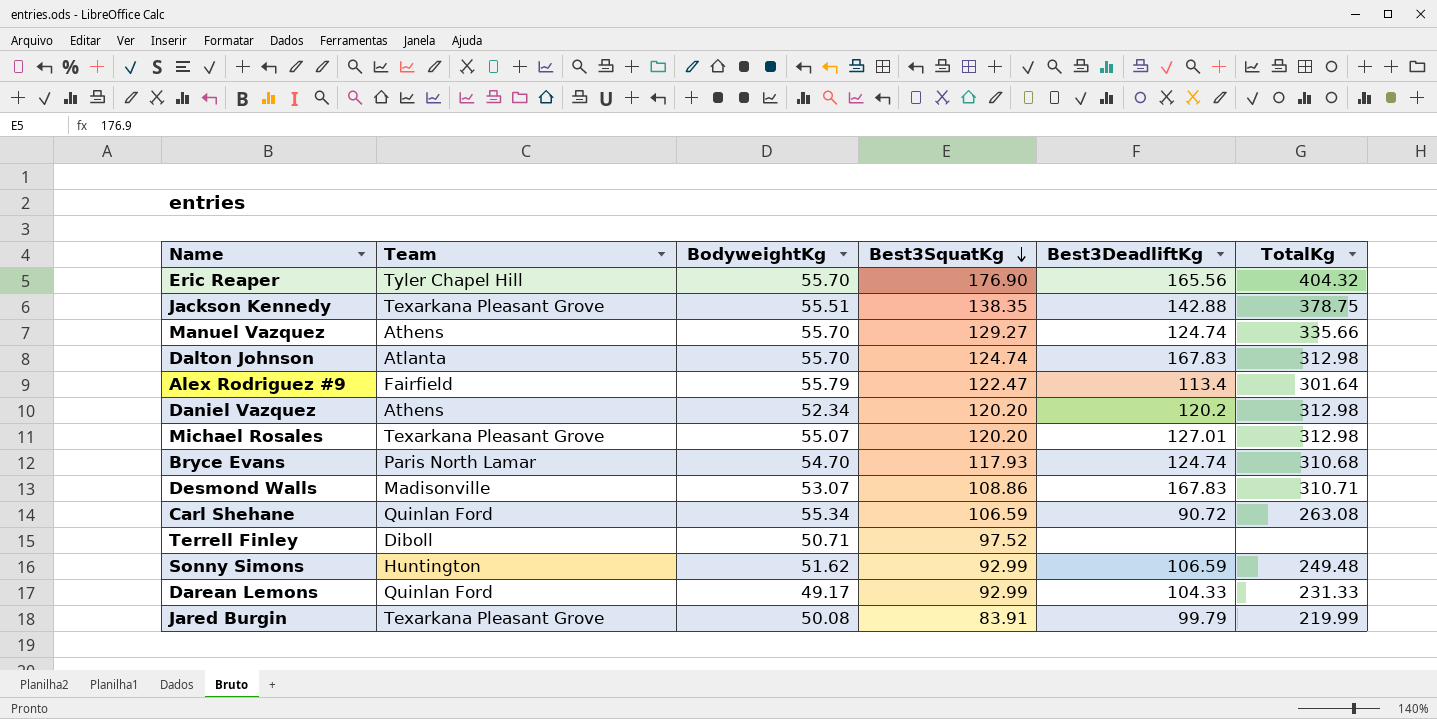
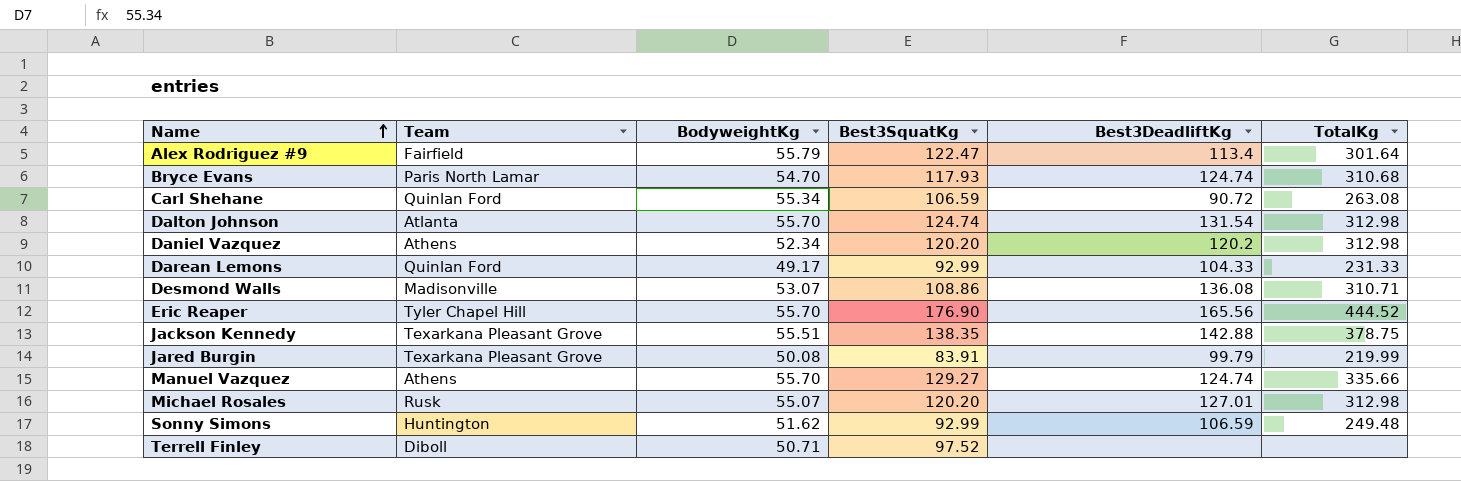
row order: Best3SquatKg descending -> Name ascending
Dalton Johnson | Best3DeadliftKg: 167.83 -> 131.54
Desmond Walls | Best3DeadliftKg: 167.83 -> 136.08
Eric Reaper | TotalKg: 404.32 -> 444.52
Michael Rosales | Team: Texarkana Pleasant Grove -> Rusk

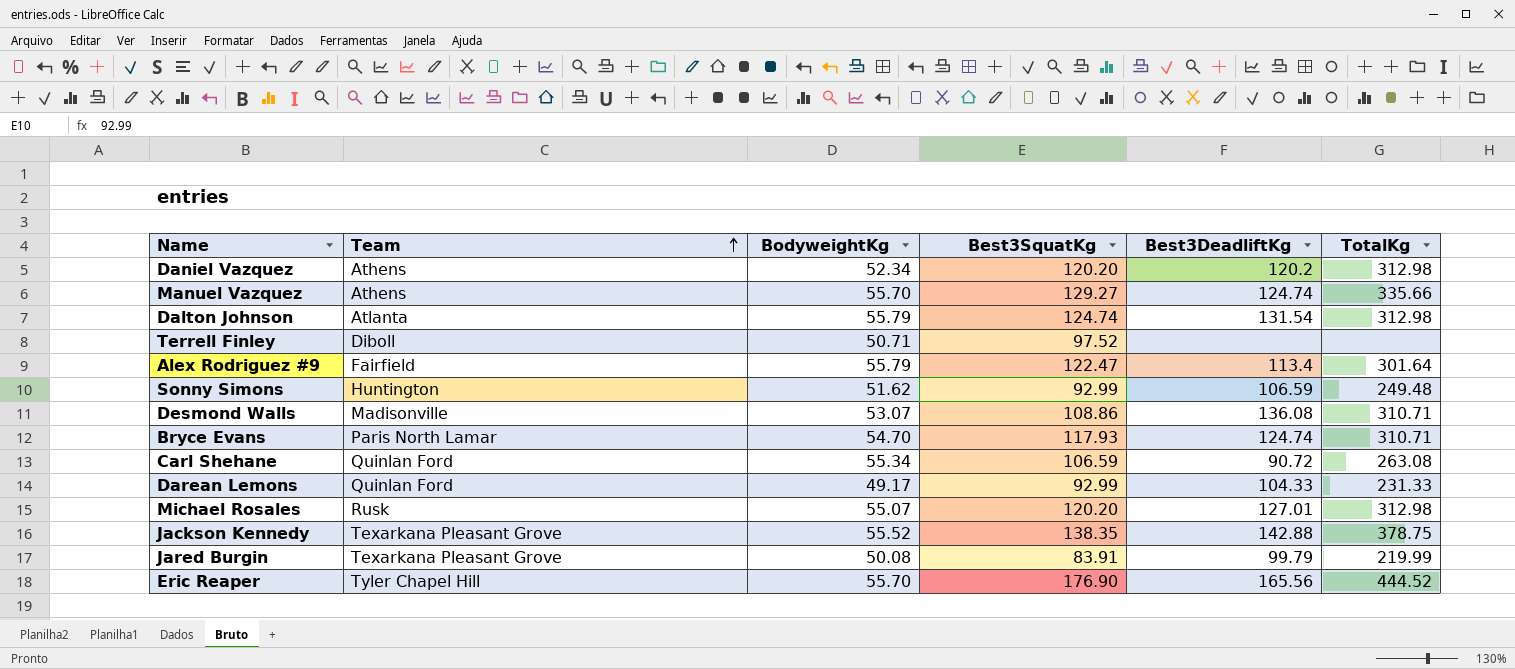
row order: Name ascending -> Team ascending
Dalton Johnson | BodyweightKg: 55.70 -> 55.79
Bryce Evans | TotalKg: 310.68 -> 310.71
Jackson Kennedy | BodyweightKg: 55.51 -> 55.52

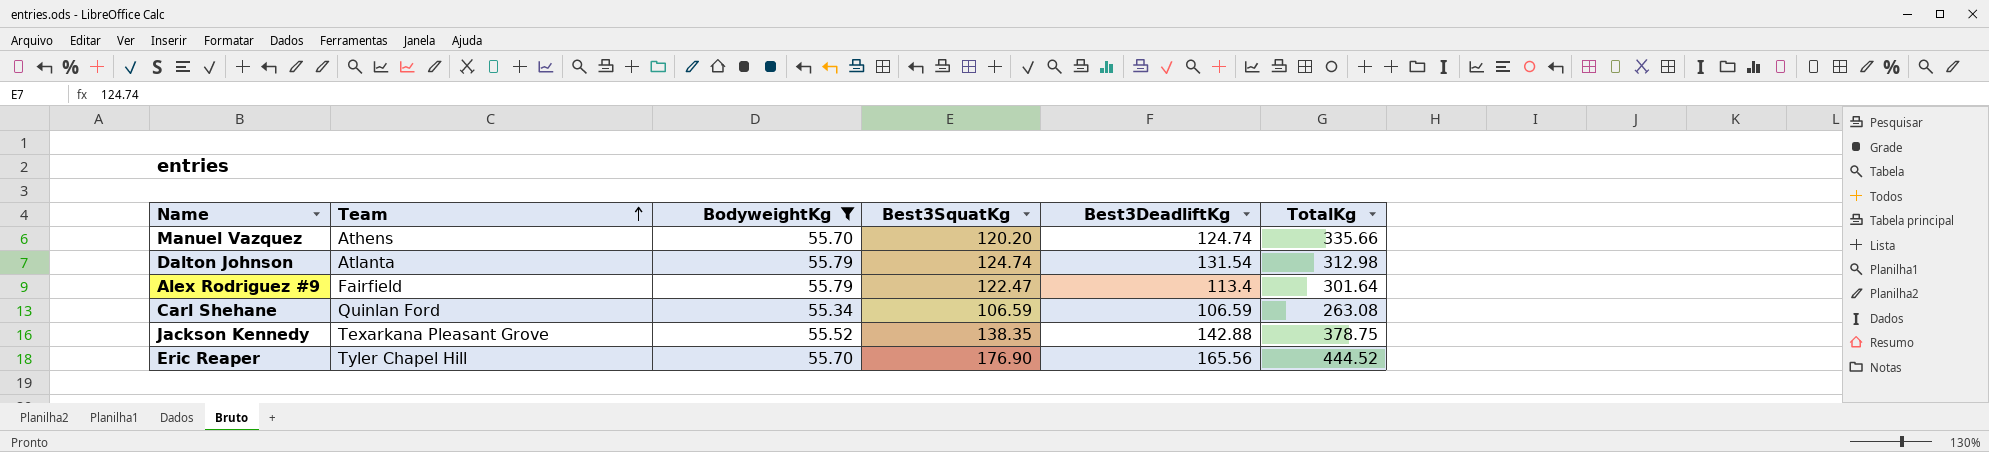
filter: none -> BodyweightKg >= 55.34
Manuel Vazquez | Best3SquatKg: 129.27 -> 120.20
Carl Shehane | Best3DeadliftKg: 90.72 -> 106.59

